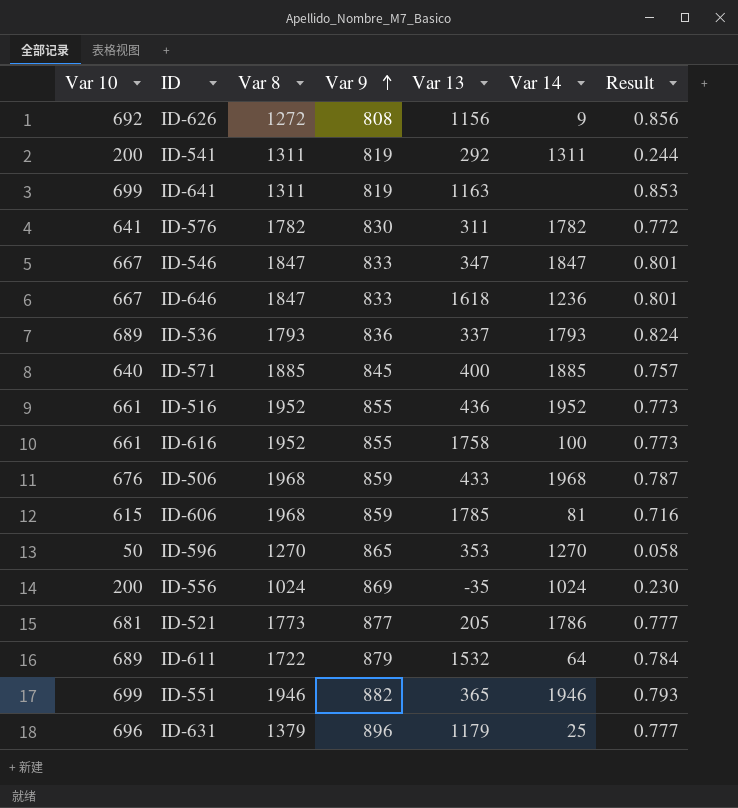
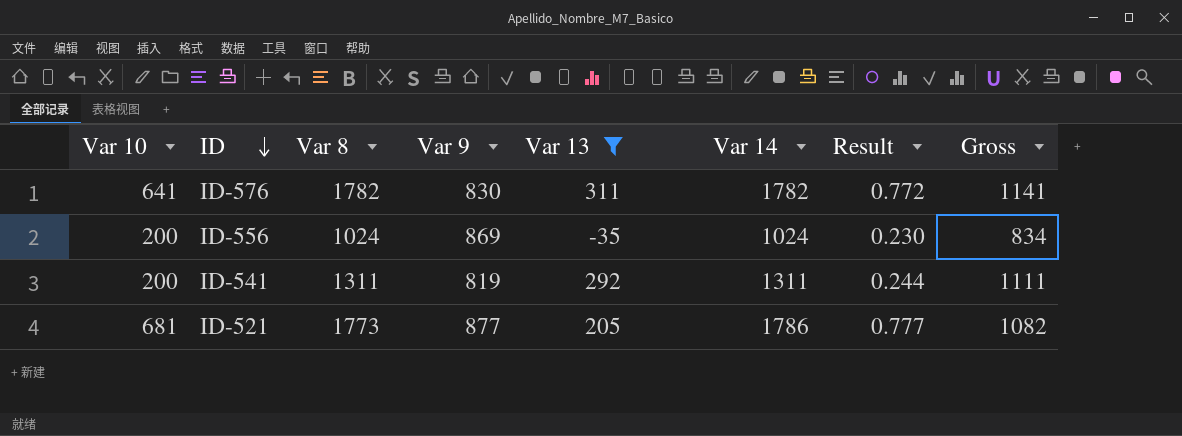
filter: none -> Var 13 <= 311
row order: Var 9 ascending -> ID descending
column Gross | formula: none -> [Var 9] + [Var 13]

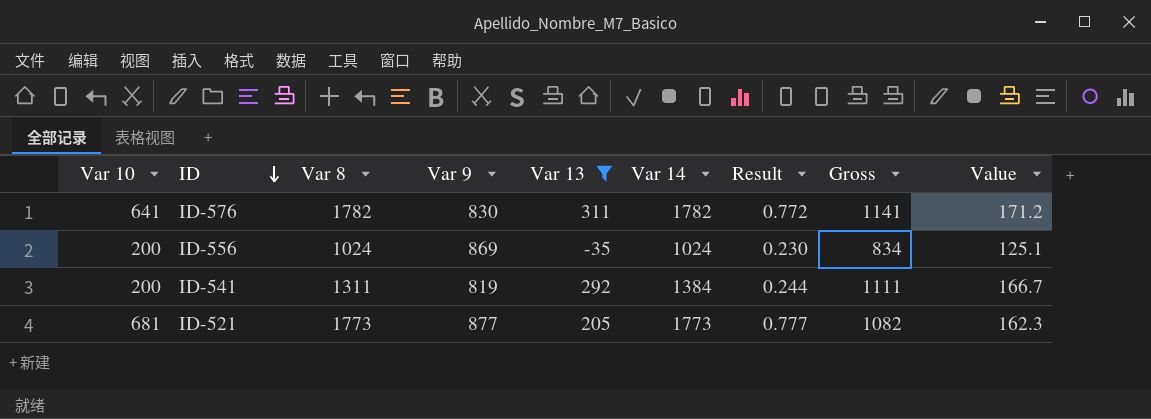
column Value | formula: none -> [Gross] * 0.15
ID-541 | Var 14: 1311 -> 1384
ID-521 | Var 14: 1786 -> 1773

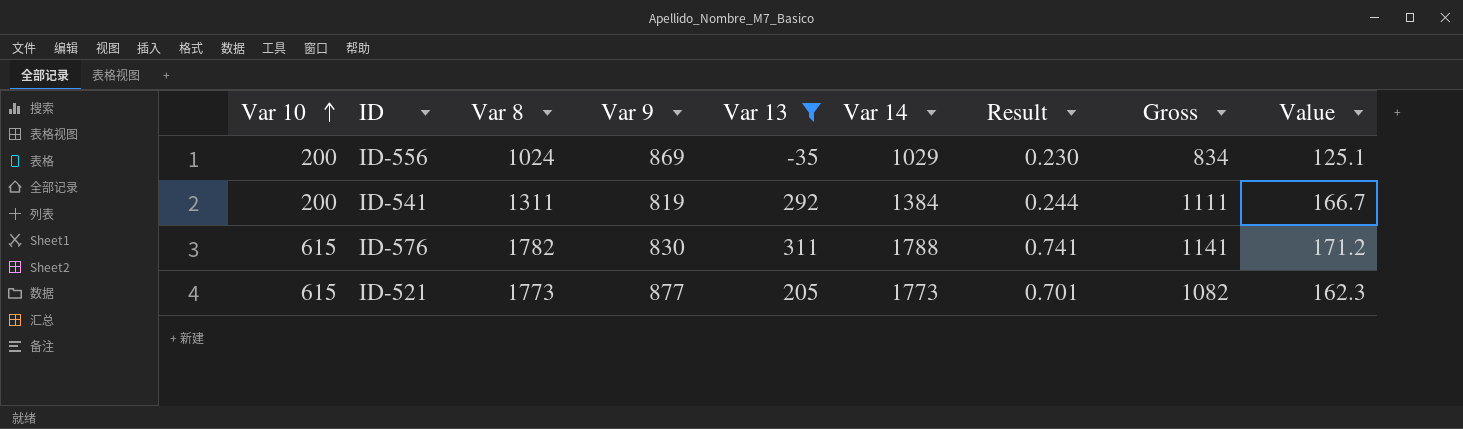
row order: ID descending -> Var 10 ascending
ID-556 | Var 14: 1024 -> 1029
ID-576 | Var 10: 641 -> 615
ID-576 | Var 14: 1782 -> 1788
ID-576 | Result: 0.772 -> 0.741
ID-521 | Var 10: 681 -> 615
ID-521 | Result: 0.777 -> 0.701

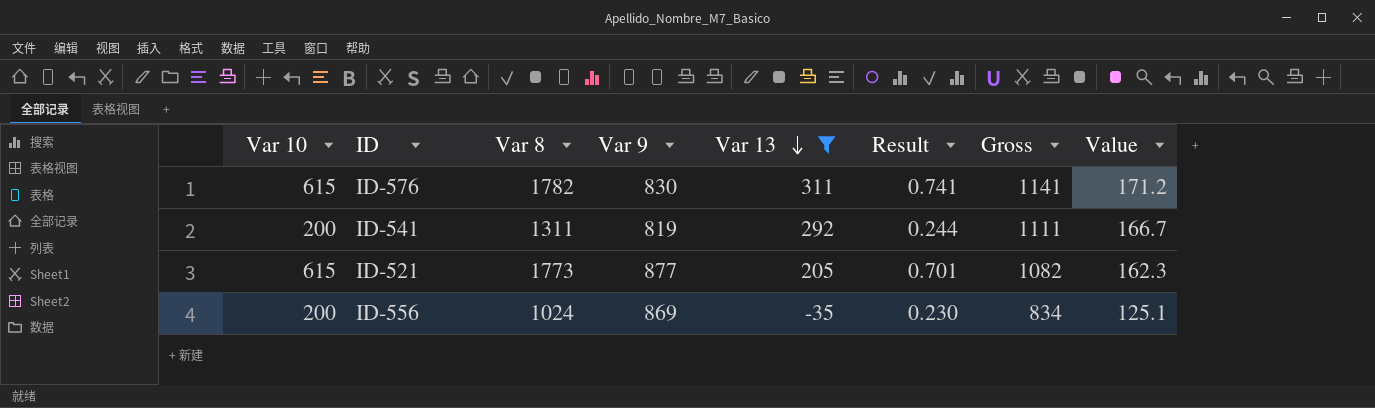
row order: Var 10 ascending -> Var 13 descending
column Var 14 | position: 6 -> none

